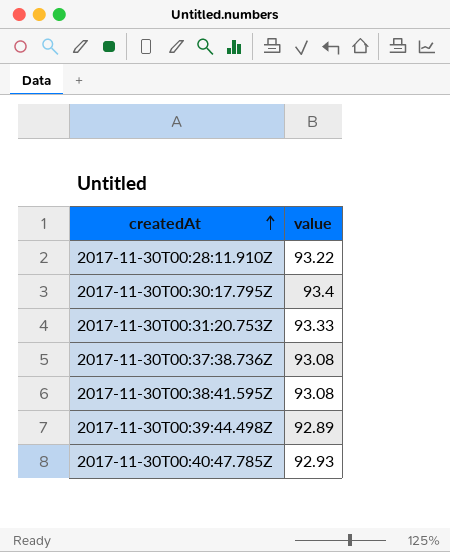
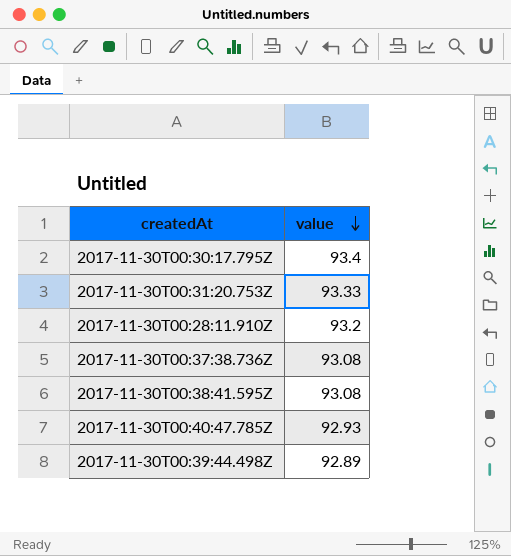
row order: createdAt ascending -> value descending
2017-11-30T00:28:11.910Z | value: 93.22 -> 93.2

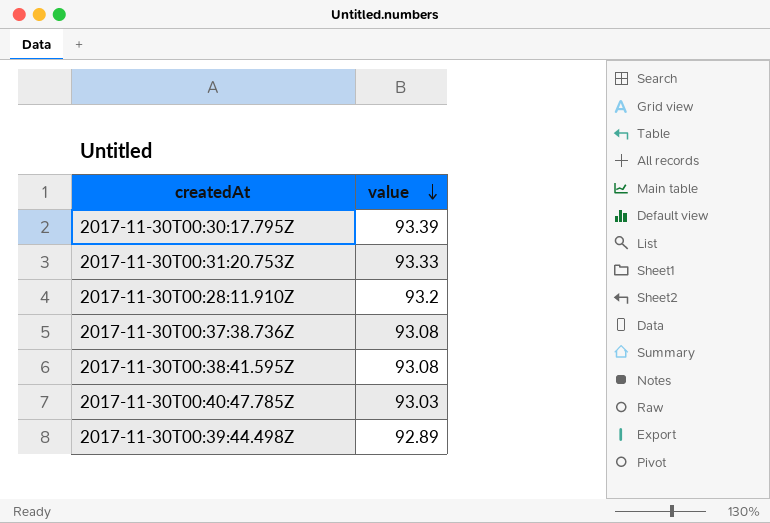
2017-11-30T00:30:17.795Z | value: 93.4 -> 93.39
2017-11-30T00:40:47.785Z | value: 92.93 -> 93.03

